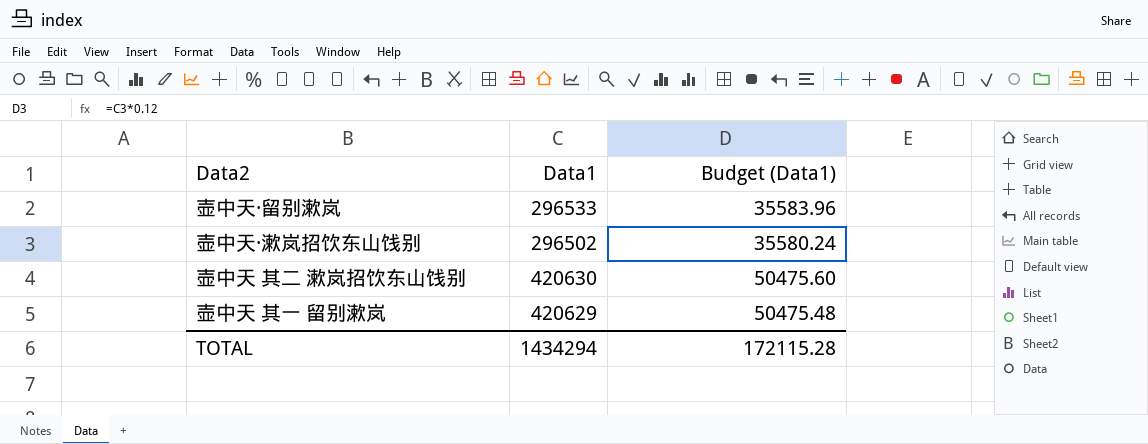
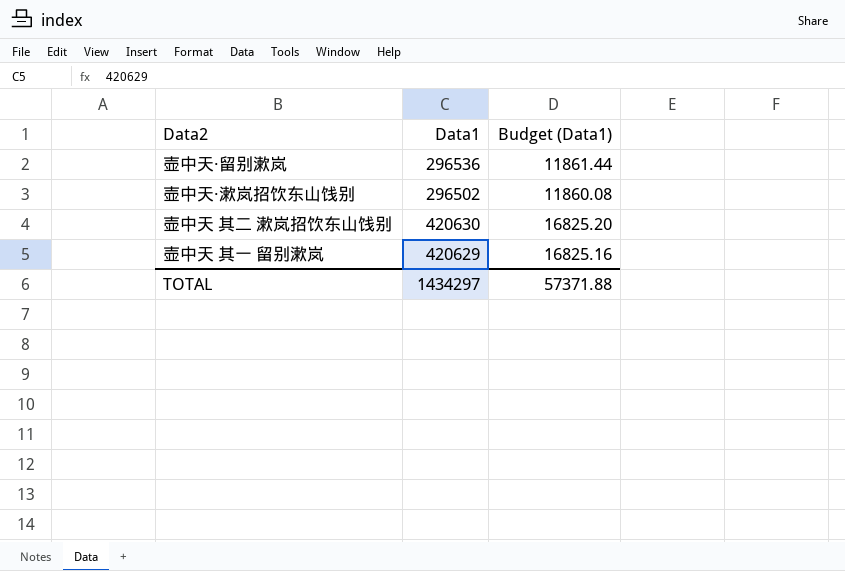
column Budget (Data1) | formula: [Data1] * 0.12 -> [Data1] * 0.04
壶中天·留别漱岚 | Data1: 296533 -> 296536
TOTAL | Data1: 1434294 -> 1434297
TOTAL | Budget (Data1): 172115.28 -> 57371.88

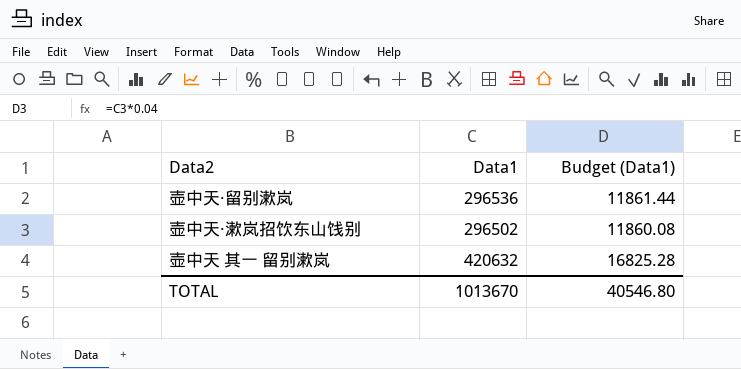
row 壶中天 其二 漱岚招饮东山饯别: 420630 | 16825.20 -> none
壶中天 其一 留别漱岚 | Data1: 420629 -> 420632
壶中天 其一 留别漱岚 | Budget (Data1): 16825.16 -> 16825.28
TOTAL | Data1: 1434297 -> 1013670
TOTAL | Budget (Data1): 57371.88 -> 40546.80

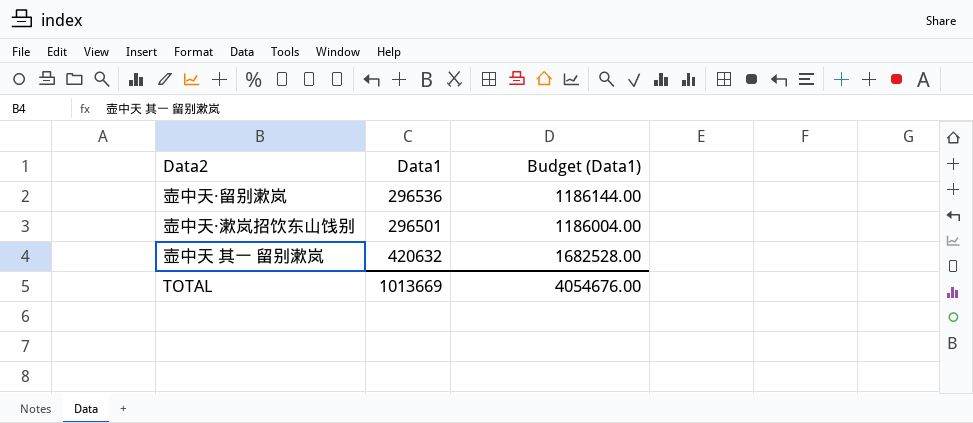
column Budget (Data1) | formula: [Data1] * 0.04 -> [Data1] * 4
壶中天·漱岚招饮东山饯别 | Data1: 296502 -> 296501
TOTAL | Data1: 1013670 -> 1013669
TOTAL | Budget (Data1): 40546.80 -> 4054676.00

